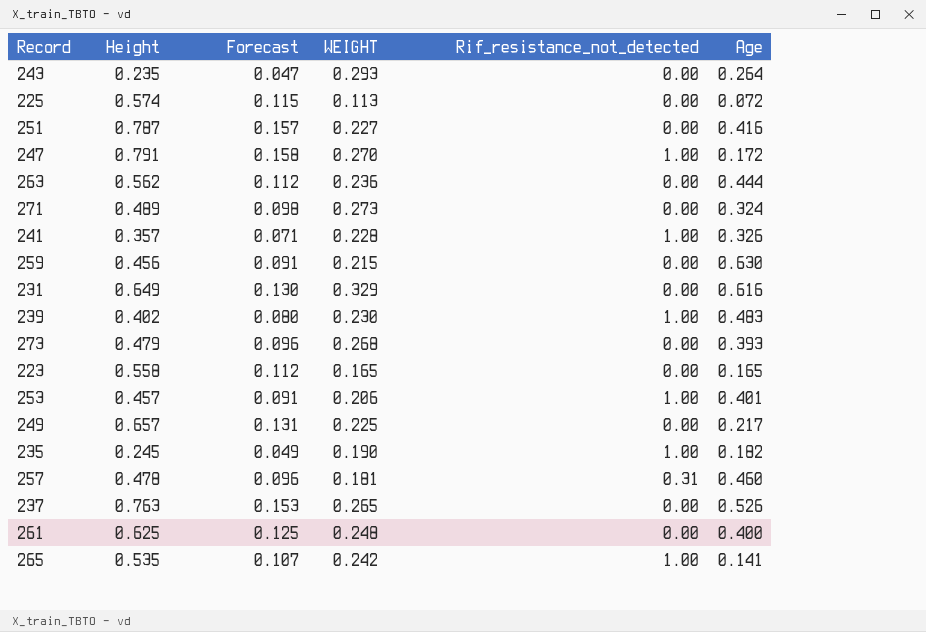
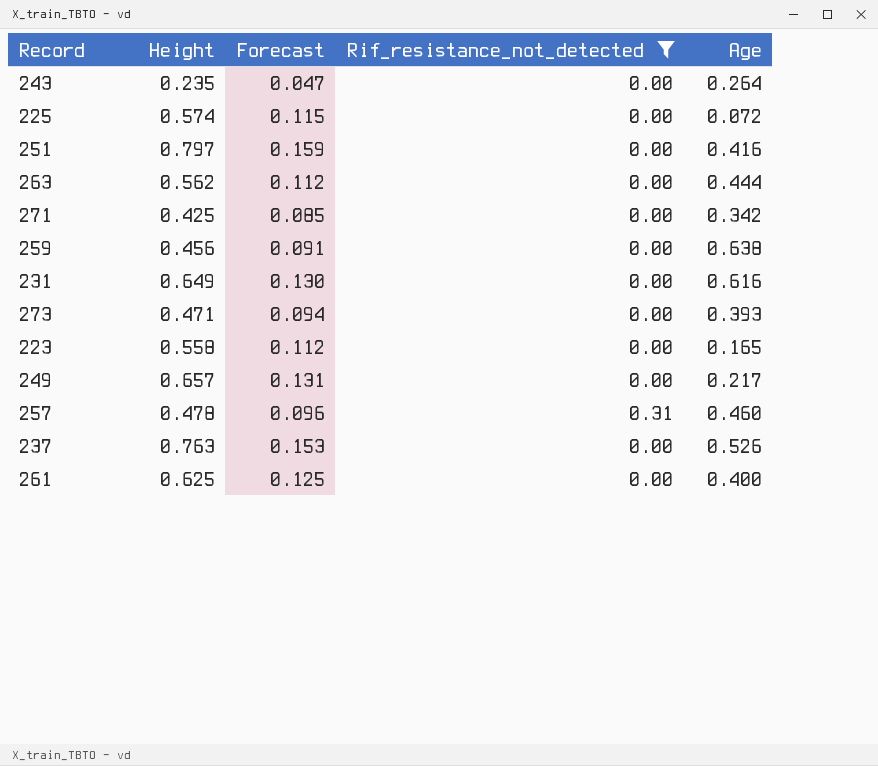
filter: none -> Rif_resistance_not_detected != 1.00
column WEIGHT | position: 4 -> none
251 | Height: 0.787 -> 0.797
251 | Forecast: 0.157 -> 0.159
271 | Height: 0.489 -> 0.425
271 | Forecast: 0.098 -> 0.085
271 | Age: 0.324 -> 0.342
259 | Age: 0.630 -> 0.638
273 | Height: 0.479 -> 0.471
273 | Forecast: 0.096 -> 0.094

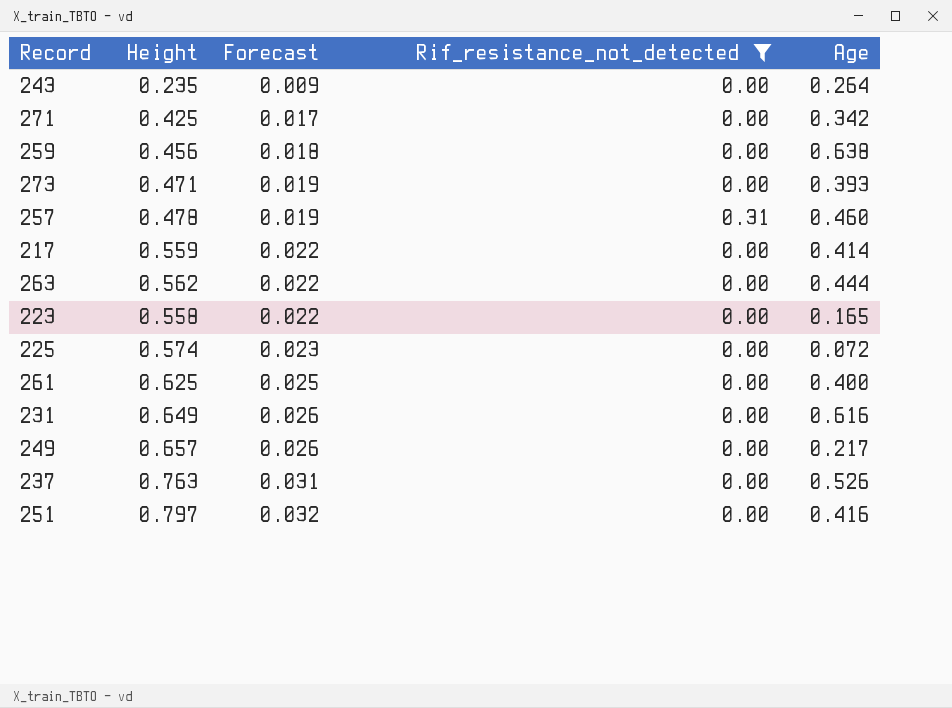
row order: none -> Forecast ascending
column Forecast | formula: [Height] * 0.2 -> [Height] * 0.04
row 217: none -> 0.559 | 0.022 | 0.00 | 0.414

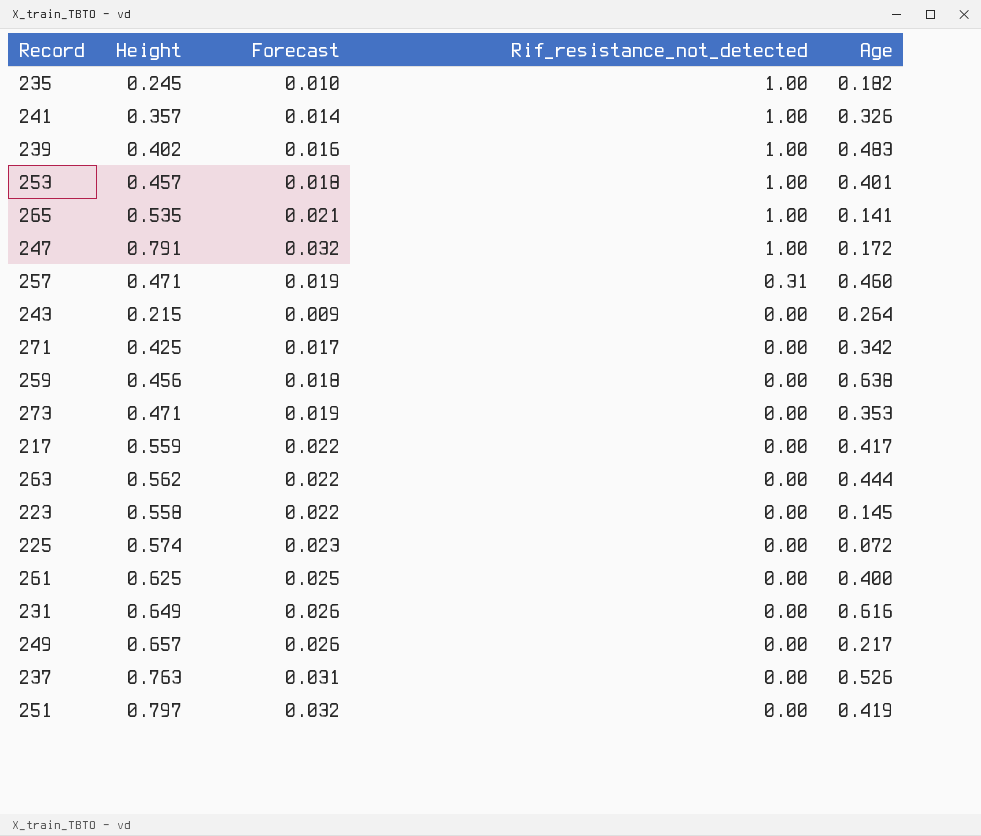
filter: Rif_resistance_not_detected != 1.00 -> none
row order: Forecast ascending -> Rif_resistance_not_detected descending
257 | Height: 0.478 -> 0.471
243 | Height: 0.235 -> 0.215
273 | Age: 0.393 -> 0.353
217 | Age: 0.414 -> 0.417
223 | Age: 0.165 -> 0.145
251 | Age: 0.416 -> 0.419

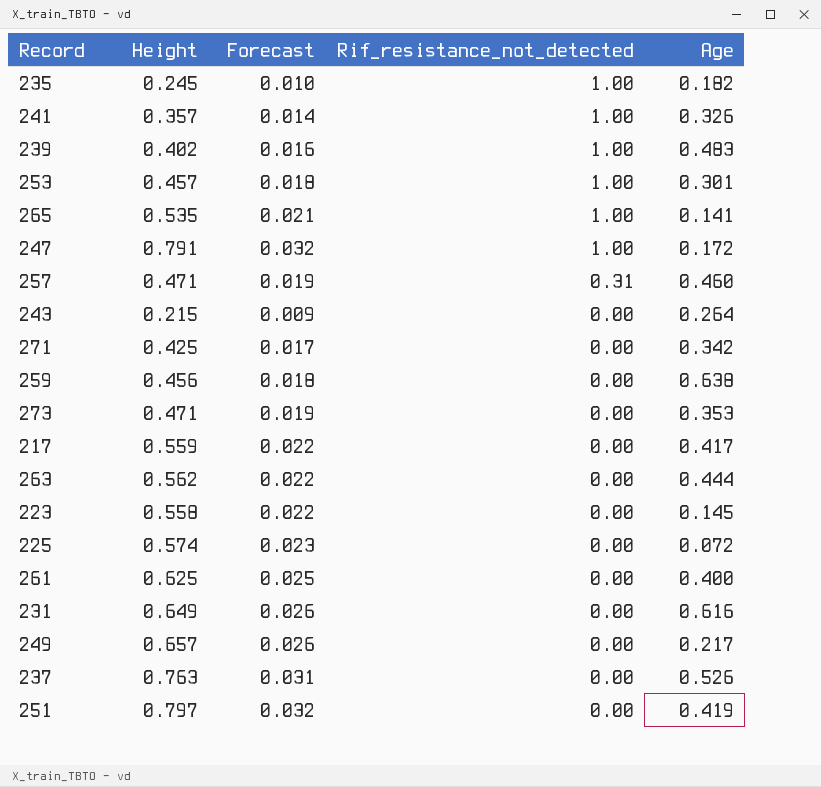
253 | Age: 0.401 -> 0.301

